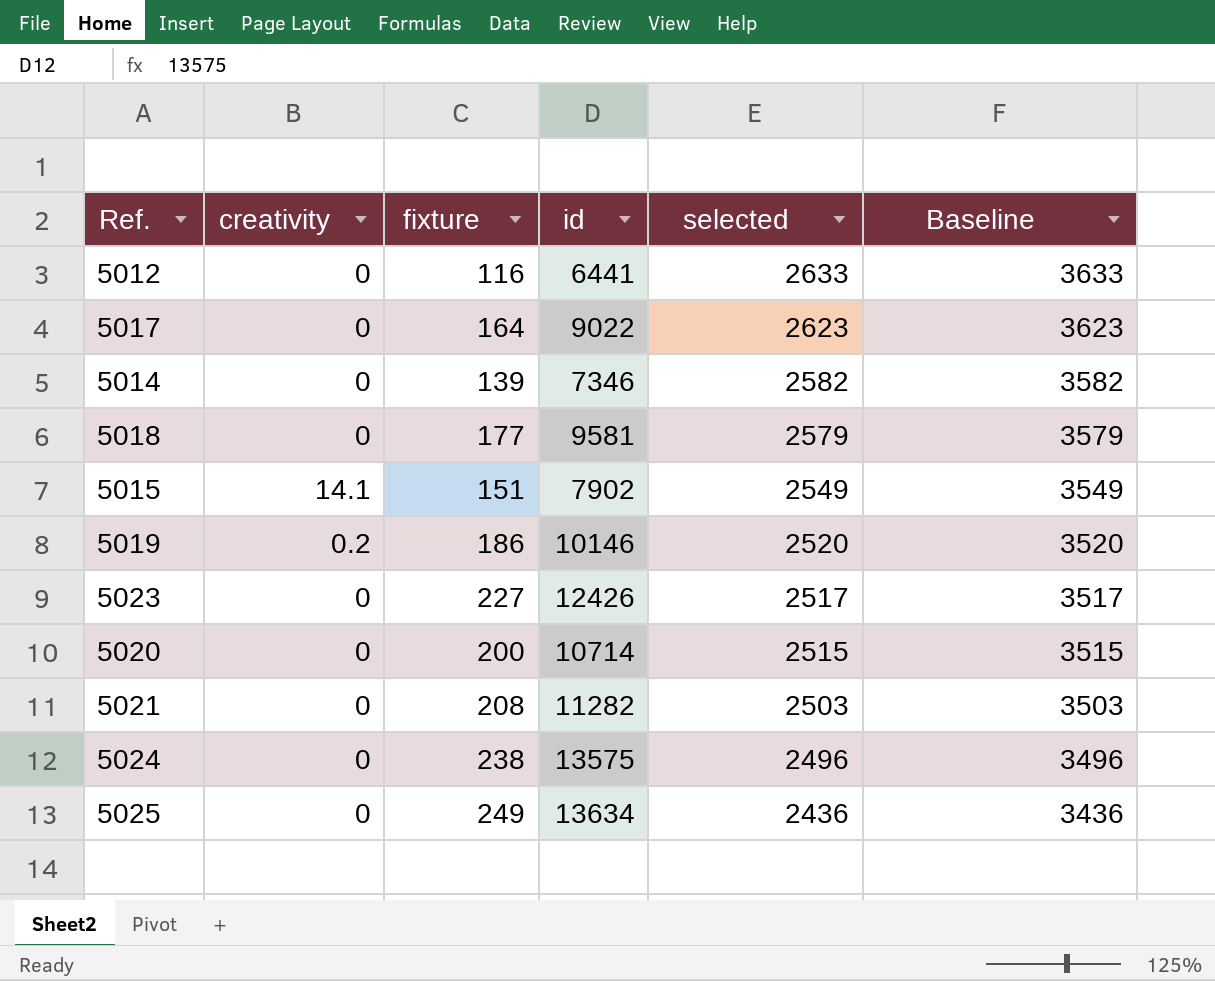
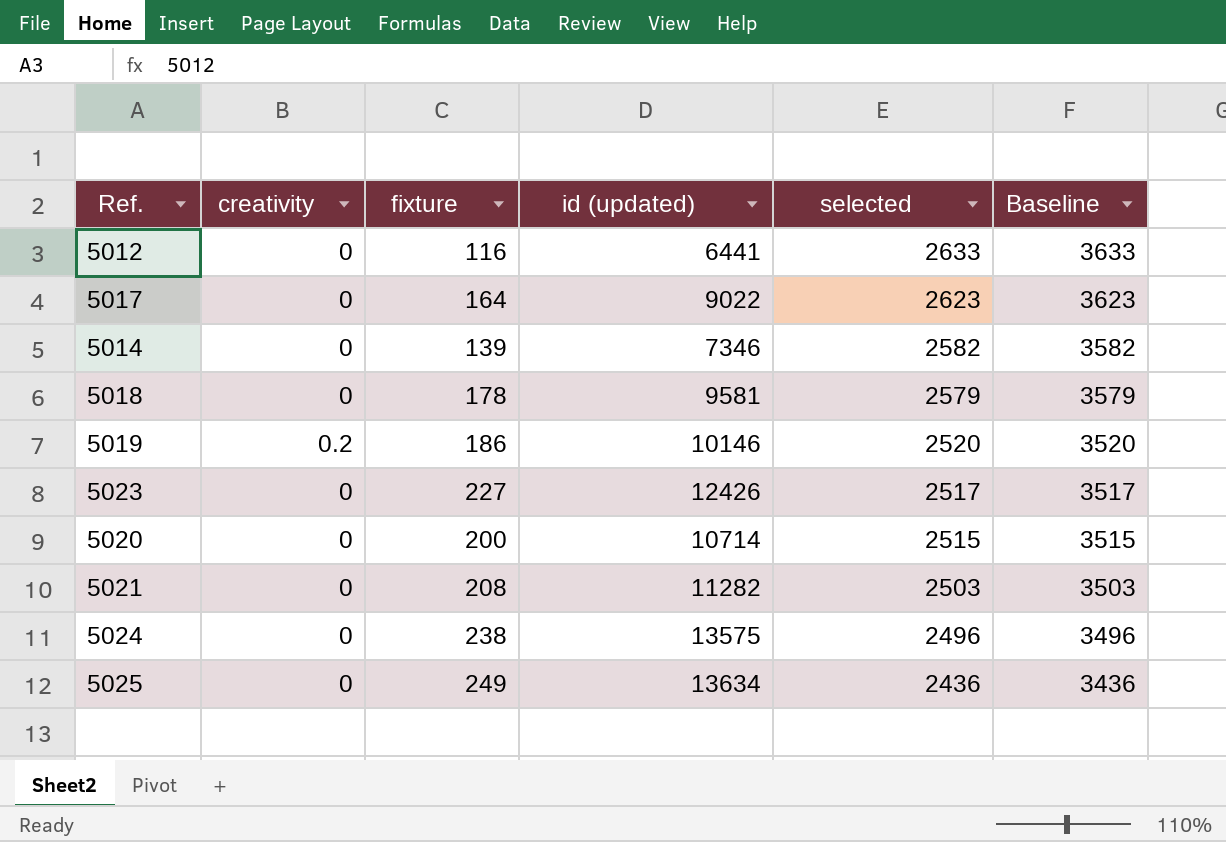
column name: id -> id (updated)
row 5015: 14.1 | 151 | 7902 | 2549 | 3549 -> none
5018 | fixture: 177 -> 178

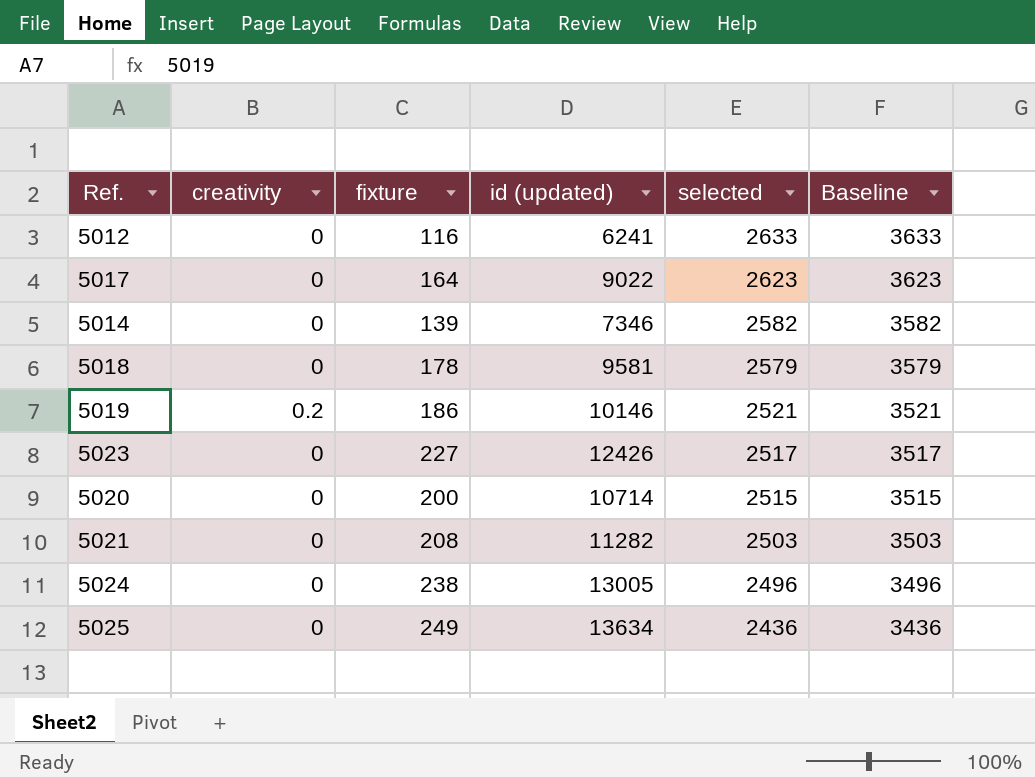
5012 | id (updated): 6441 -> 6241
5019 | selected: 2520 -> 2521
5019 | Baseline: 3520 -> 3521
5024 | id (updated): 13575 -> 13005

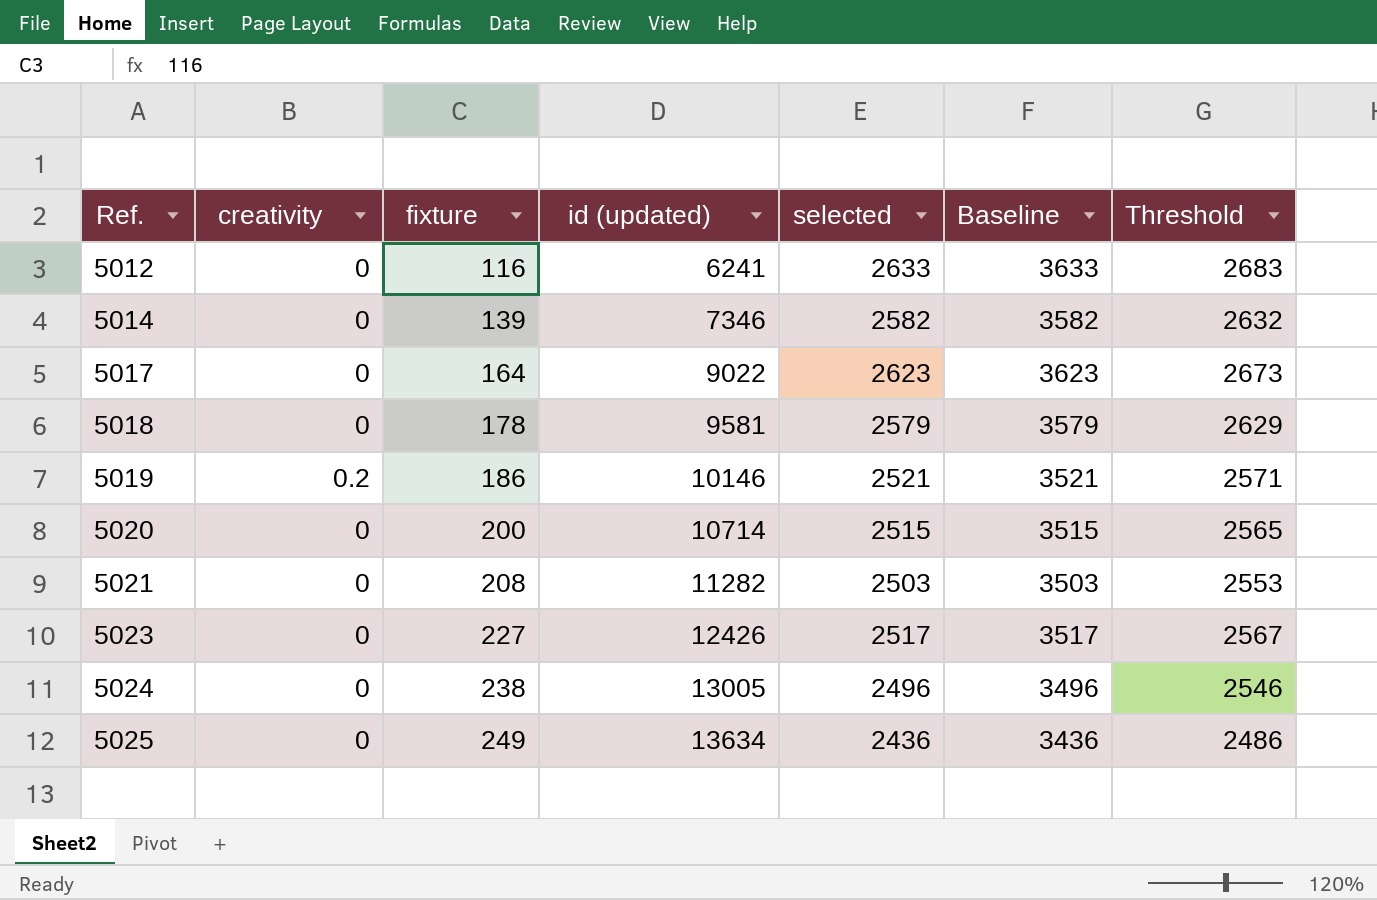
row order: selected descending -> Ref. ascending
column Threshold | formula: none -> [selected] + 50

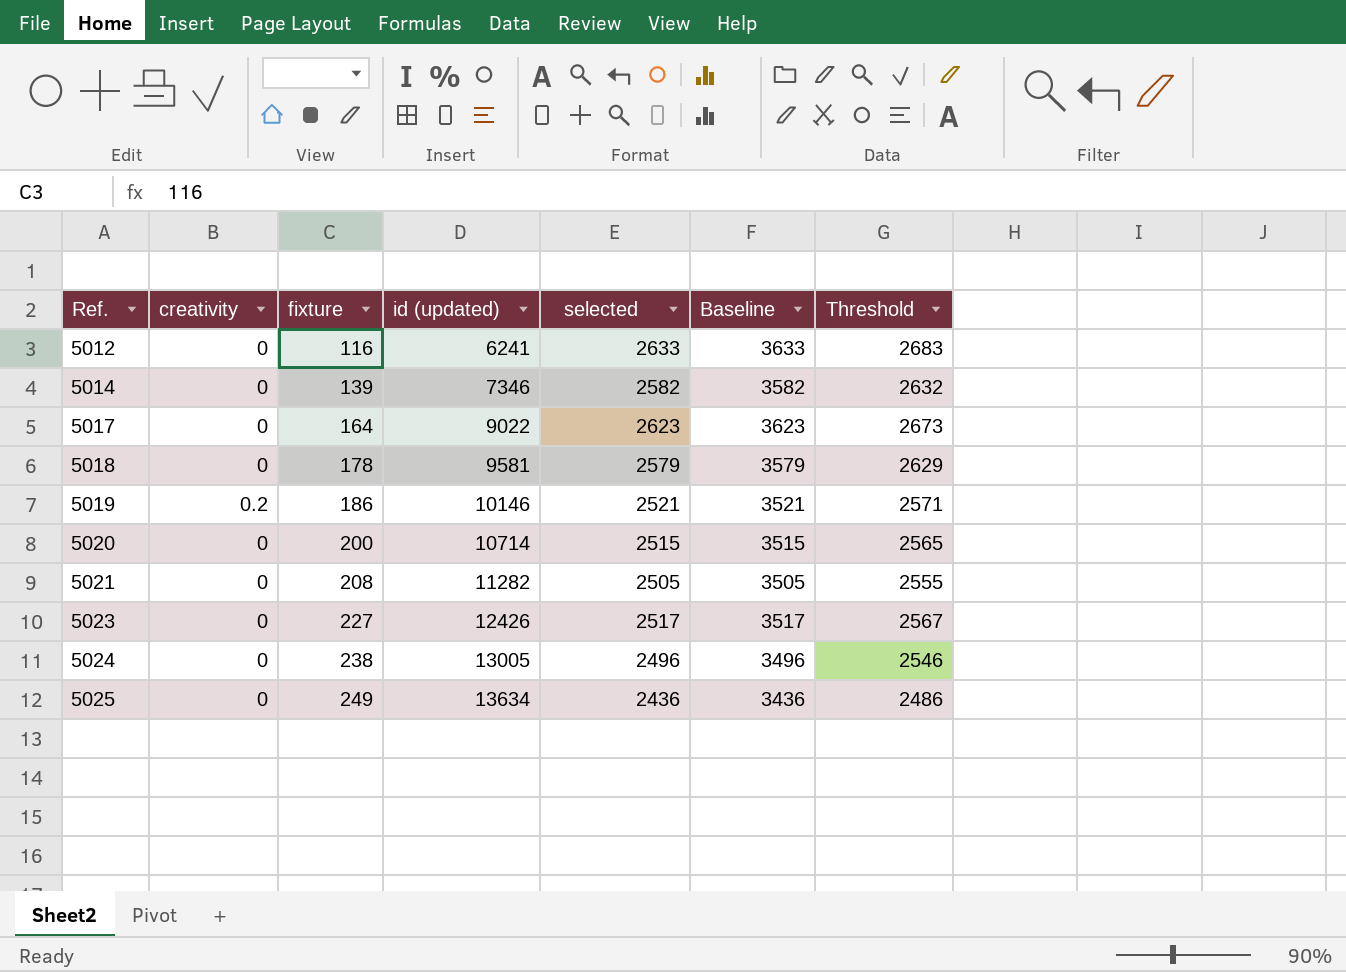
5021 | selected: 2503 -> 2505
5021 | Baseline: 3503 -> 3505
5021 | Threshold: 2553 -> 2555

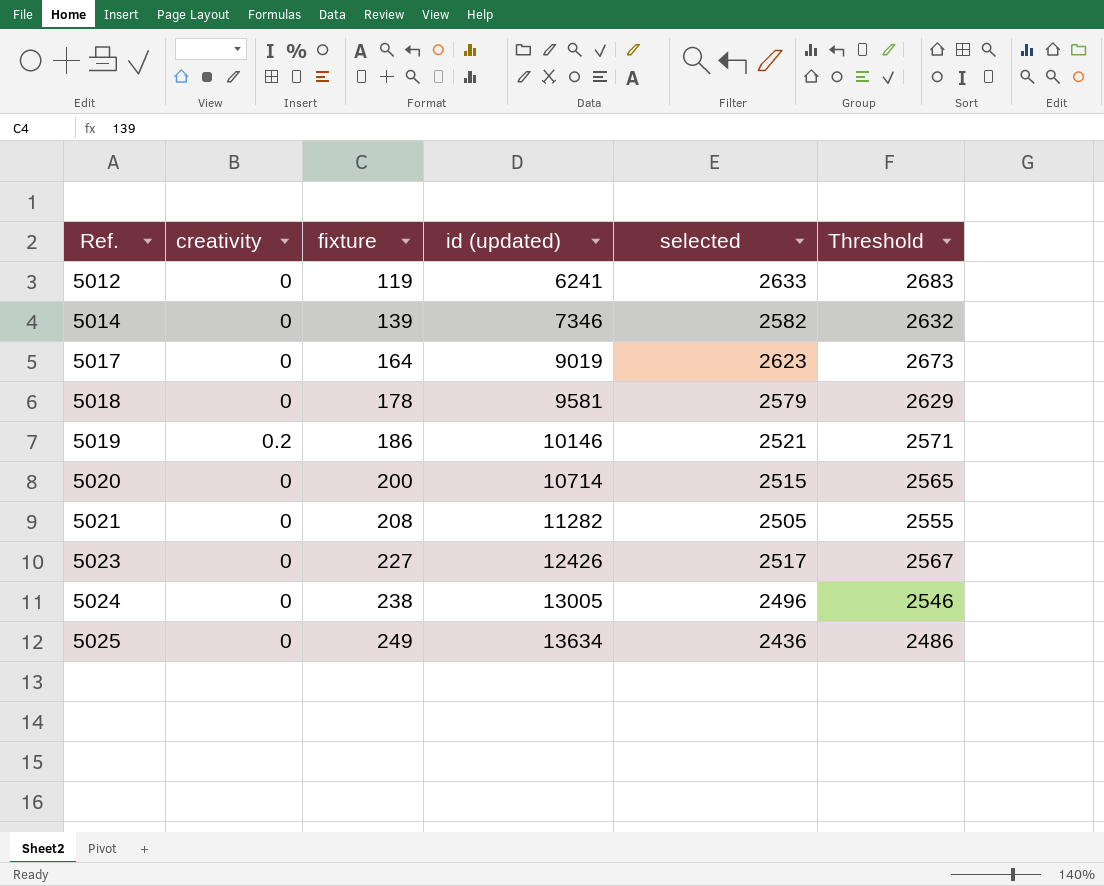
column Baseline | formula: [selected] + 1000 -> none
5012 | fixture: 116 -> 119
5017 | id (updated): 9022 -> 9019

